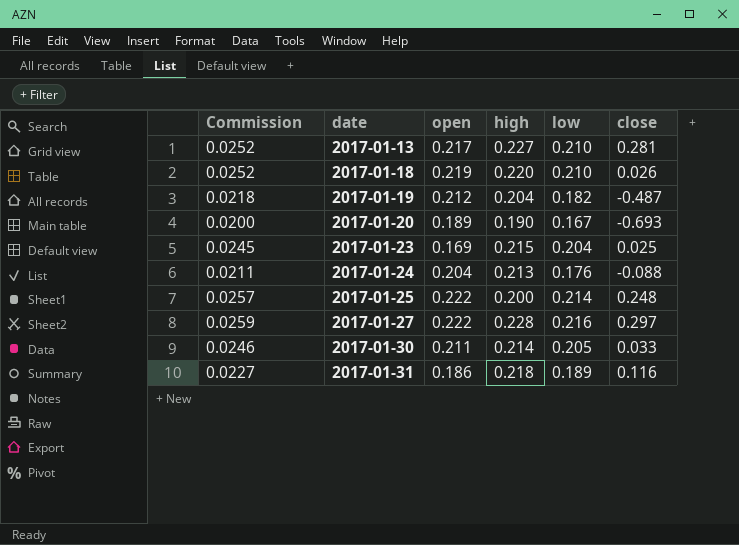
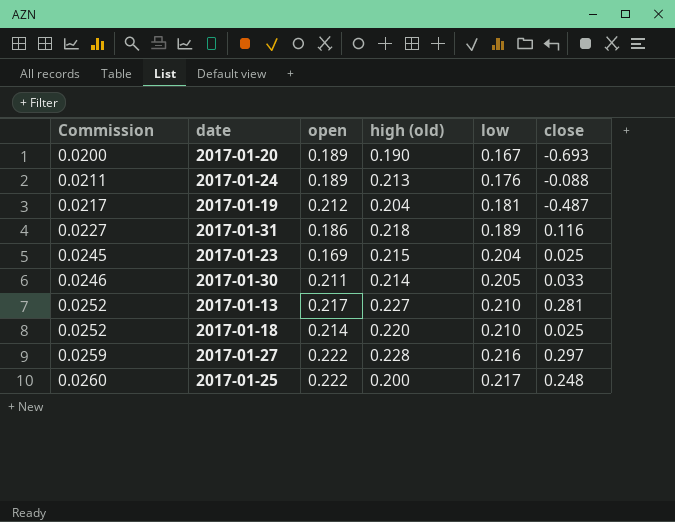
row order: date ascending -> Commission ascending
column name: high -> high (old)
2017-01-24 | open: 0.204 -> 0.189
2017-01-19 | Commission: 0.0218 -> 0.0217
2017-01-19 | low: 0.182 -> 0.181
2017-01-18 | open: 0.219 -> 0.214
2017-01-18 | close: 0.026 -> 0.025
2017-01-25 | Commission: 0.0257 -> 0.0260
2017-01-25 | low: 0.214 -> 0.217

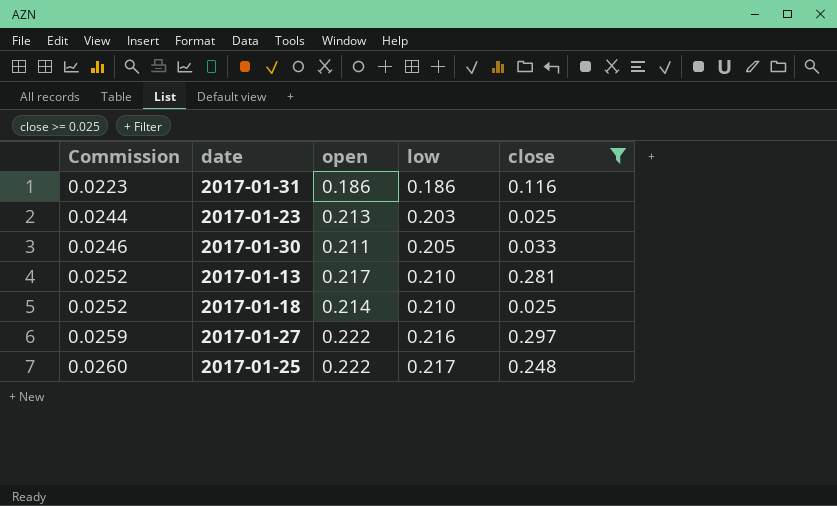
filter: none -> close >= 0.025
column high (old) | position: 4 -> none
2017-01-31 | Commission: 0.0227 -> 0.0223
2017-01-31 | low: 0.189 -> 0.186
2017-01-23 | Commission: 0.0245 -> 0.0244
2017-01-23 | open: 0.169 -> 0.213
2017-01-23 | low: 0.204 -> 0.203

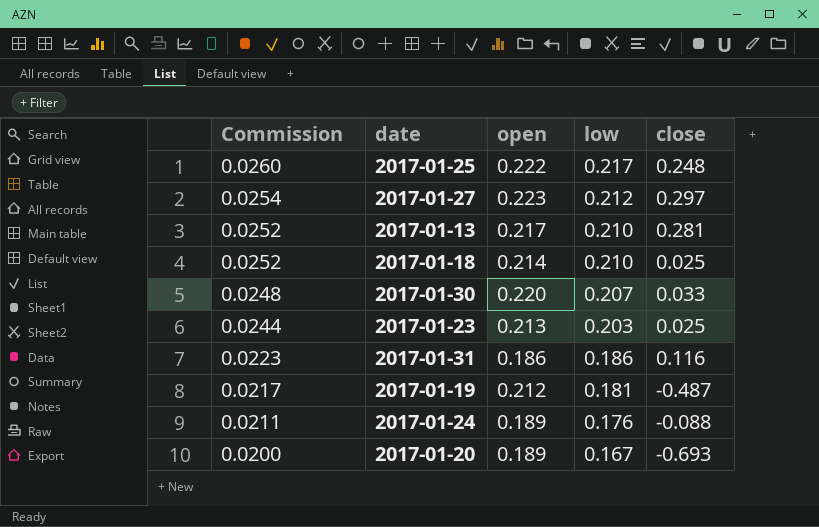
filter: close >= 0.025 -> none
row order: Commission ascending -> Commission descending
2017-01-27 | Commission: 0.0259 -> 0.0254
2017-01-27 | open: 0.222 -> 0.223
2017-01-27 | low: 0.216 -> 0.212
2017-01-30 | Commission: 0.0246 -> 0.0248
2017-01-30 | open: 0.211 -> 0.220
2017-01-30 | low: 0.205 -> 0.207

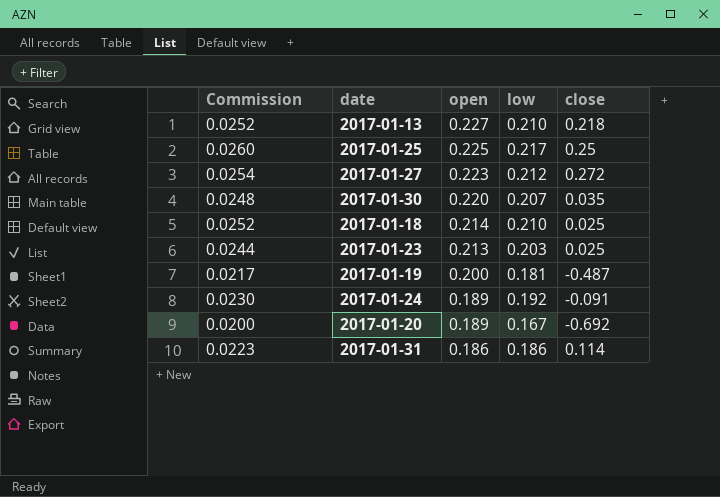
row order: Commission descending -> open descending
2017-01-13 | open: 0.217 -> 0.227
2017-01-13 | close: 0.281 -> 0.218
2017-01-25 | open: 0.222 -> 0.225
2017-01-25 | close: 0.248 -> 0.25
2017-01-27 | close: 0.297 -> 0.272
2017-01-30 | close: 0.033 -> 0.035
2017-01-19 | open: 0.212 -> 0.200
2017-01-24 | Commission: 0.0211 -> 0.0230
2017-01-24 | low: 0.176 -> 0.192
2017-01-24 | close: -0.088 -> -0.091
2017-01-20 | close: -0.693 -> -0.692
2017-01-31 | close: 0.116 -> 0.114

